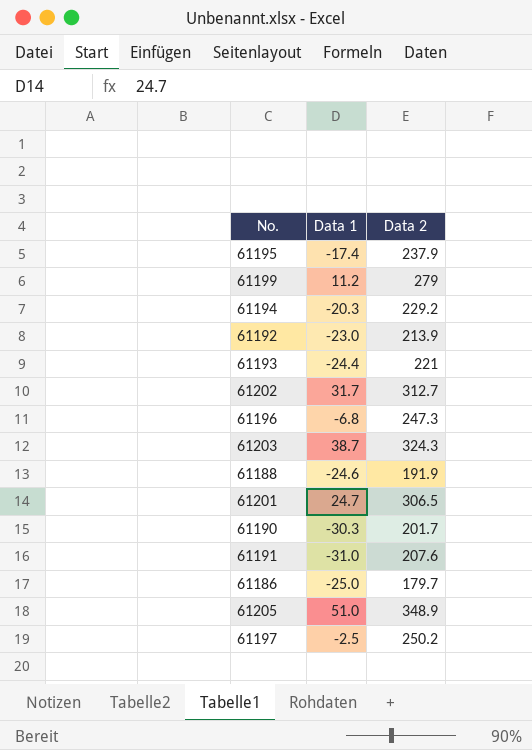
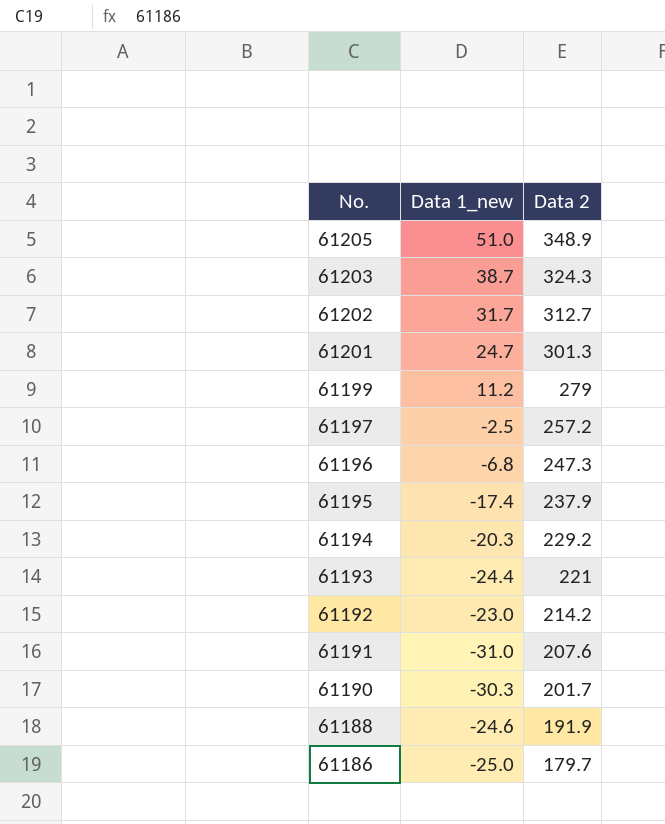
row order: none -> No. descending
column name: Data 1 -> Data 1_new
61201 | Data 2: 306.5 -> 301.3
61197 | Data 2: 250.2 -> 257.2
61192 | Data 2: 213.9 -> 214.2

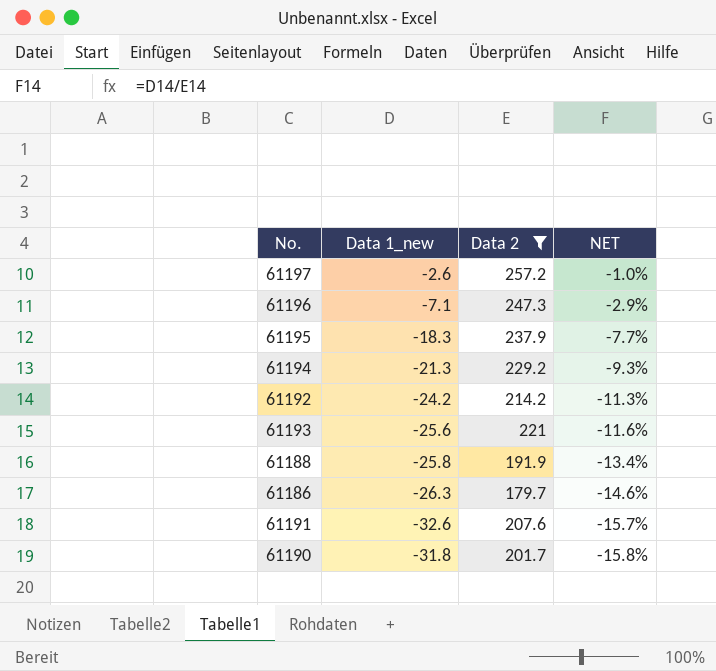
filter: none -> Data 2 <= 257.2
row order: No. descending -> NET descending
column NET | formula: none -> [Data 1_new] / [Data 2]
61197 | Data 1_new: -2.5 -> -2.6
61196 | Data 1_new: -6.8 -> -7.1
61195 | Data 1_new: -17.4 -> -18.3
61194 | Data 1_new: -20.3 -> -21.3
61192 | Data 1_new: -23.0 -> -24.2
61193 | Data 1_new: -24.4 -> -25.6
61188 | Data 1_new: -24.6 -> -25.8
61186 | Data 1_new: -25.0 -> -26.3
61191 | Data 1_new: -31.0 -> -32.6
61190 | Data 1_new: -30.3 -> -31.8

